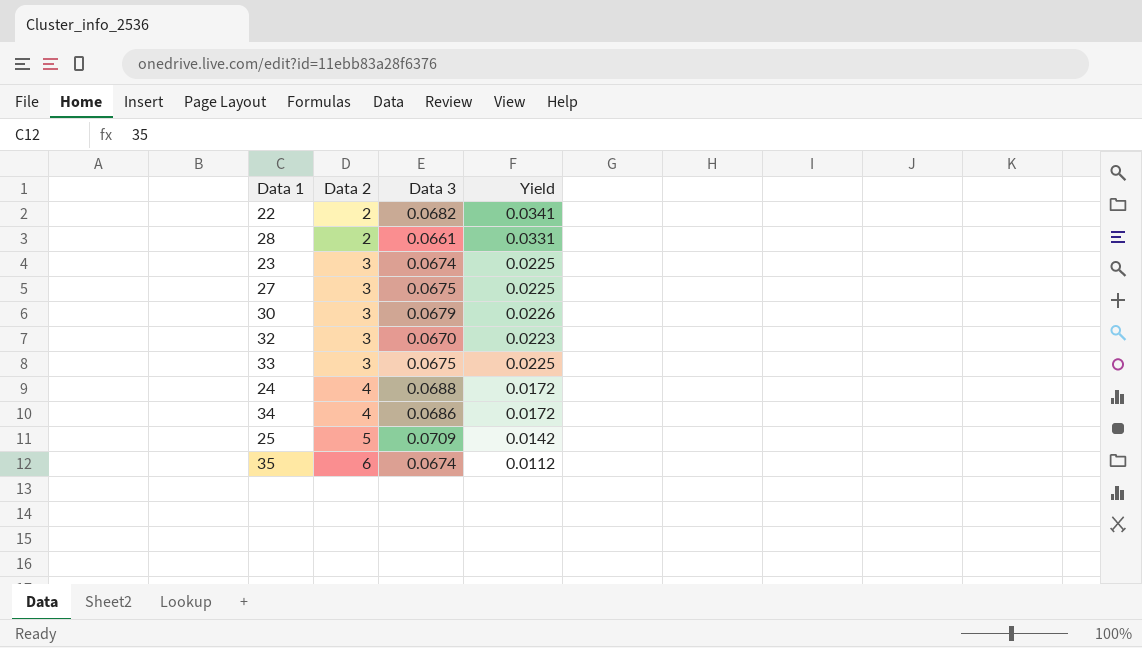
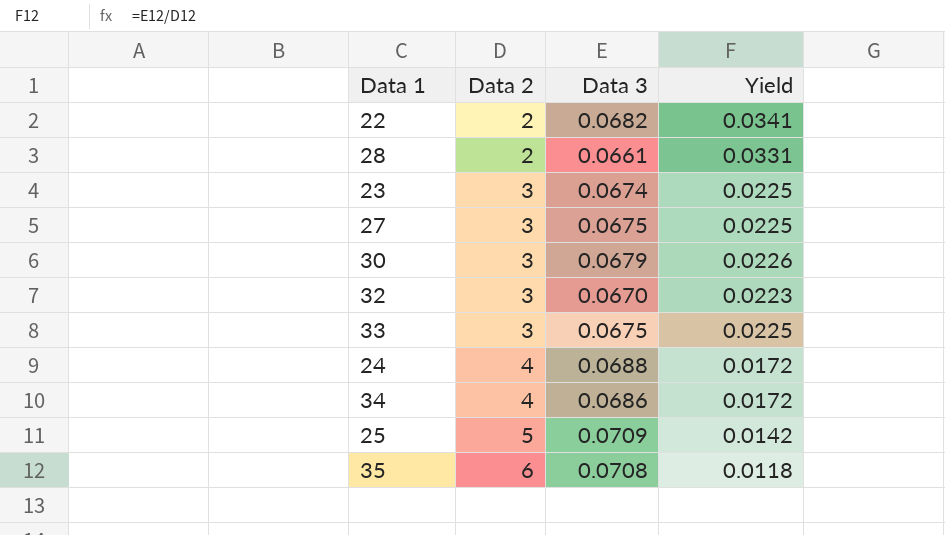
35 | Data 3: 0.0674 -> 0.0708
35 | Yield: 0.0112 -> 0.0118

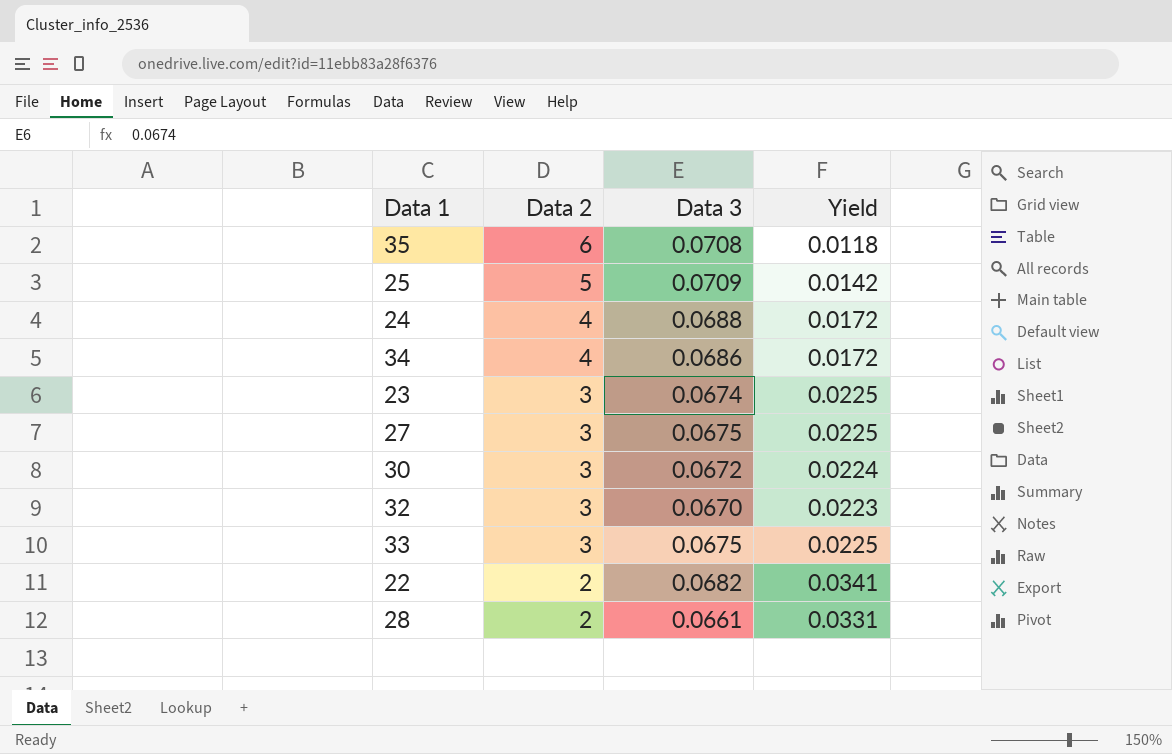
row order: Data 2 ascending -> Data 2 descending
30 | Data 3: 0.0679 -> 0.0672
30 | Yield: 0.0226 -> 0.0224

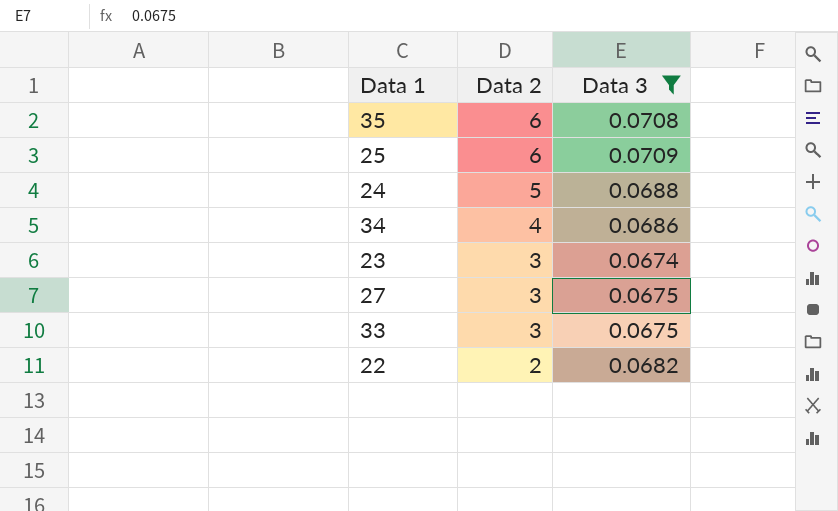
filter: none -> Data 3 >= 0.0674
column Yield | formula: [Data 3] / [Data 2] -> none
25 | Data 2: 5 -> 6
24 | Data 2: 4 -> 5

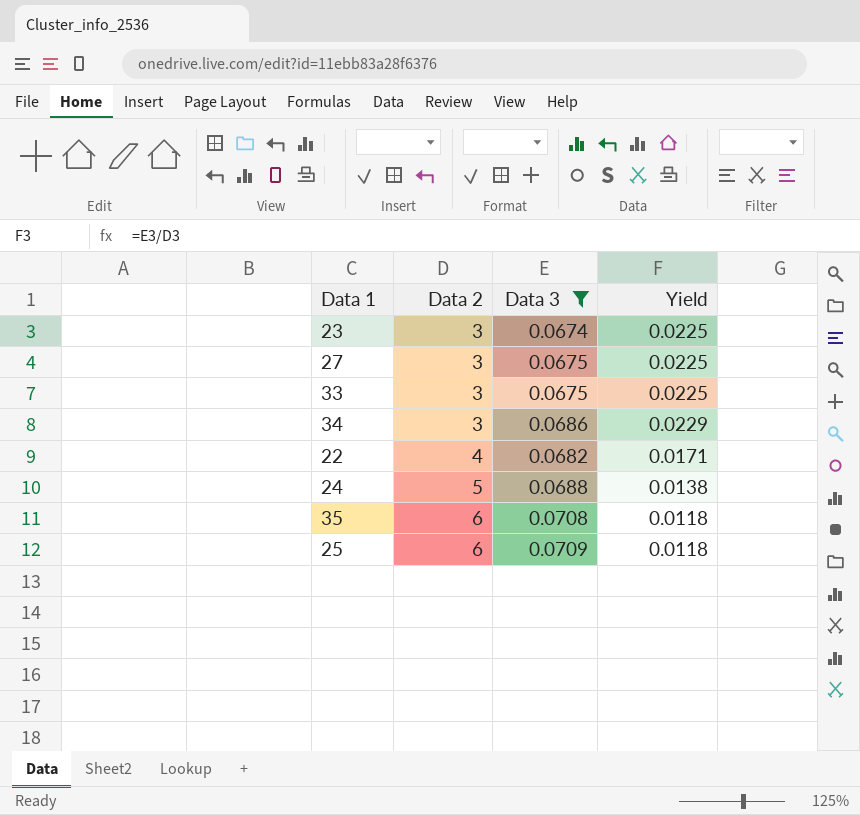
row order: Data 2 descending -> Data 2 ascending
column Yield | formula: none -> [Data 3] / [Data 2]
34 | Data 2: 4 -> 3
22 | Data 2: 2 -> 4

